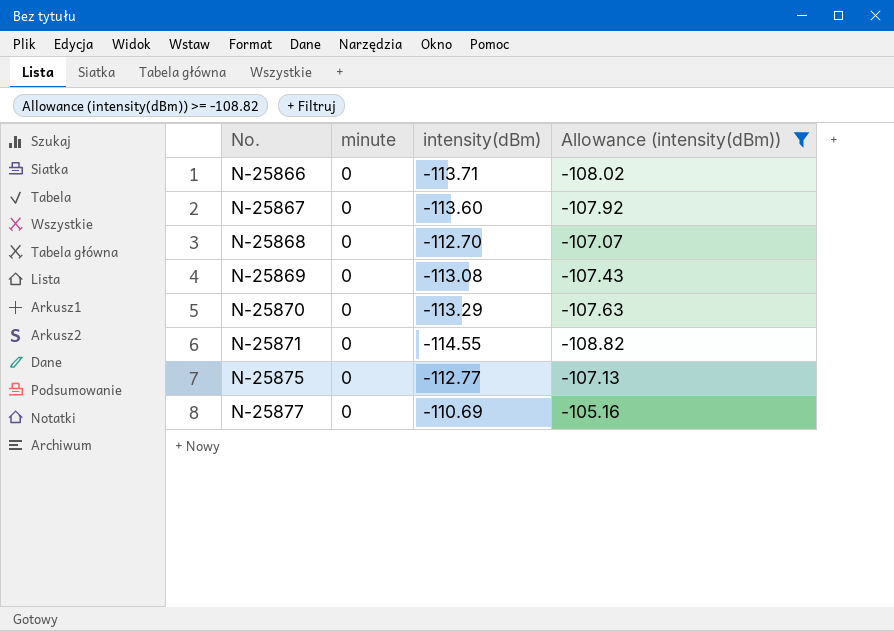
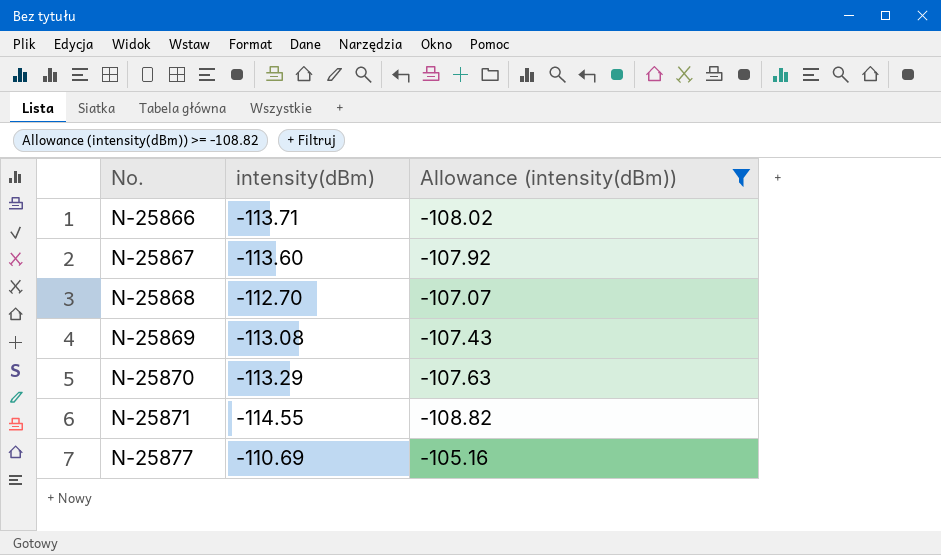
column minute | position: 2 -> none
row N-25875: 0 | -112.77 | -107.13 -> none

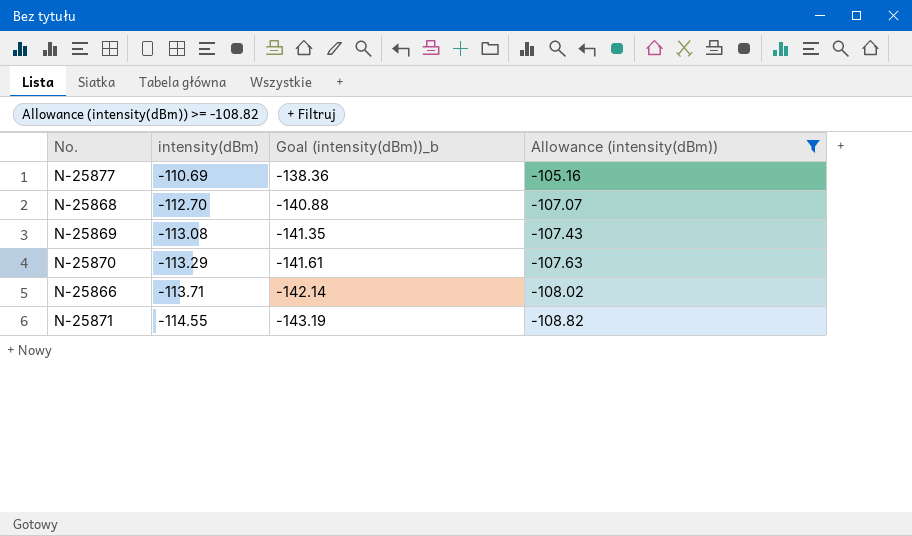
row order: No. ascending -> intensity(dBm) descending
column Goal (intensity(dBm))_b | formula: none -> [intensity(dBm)] * 1.25
row N-25867: -113.60 | -107.92 -> none

